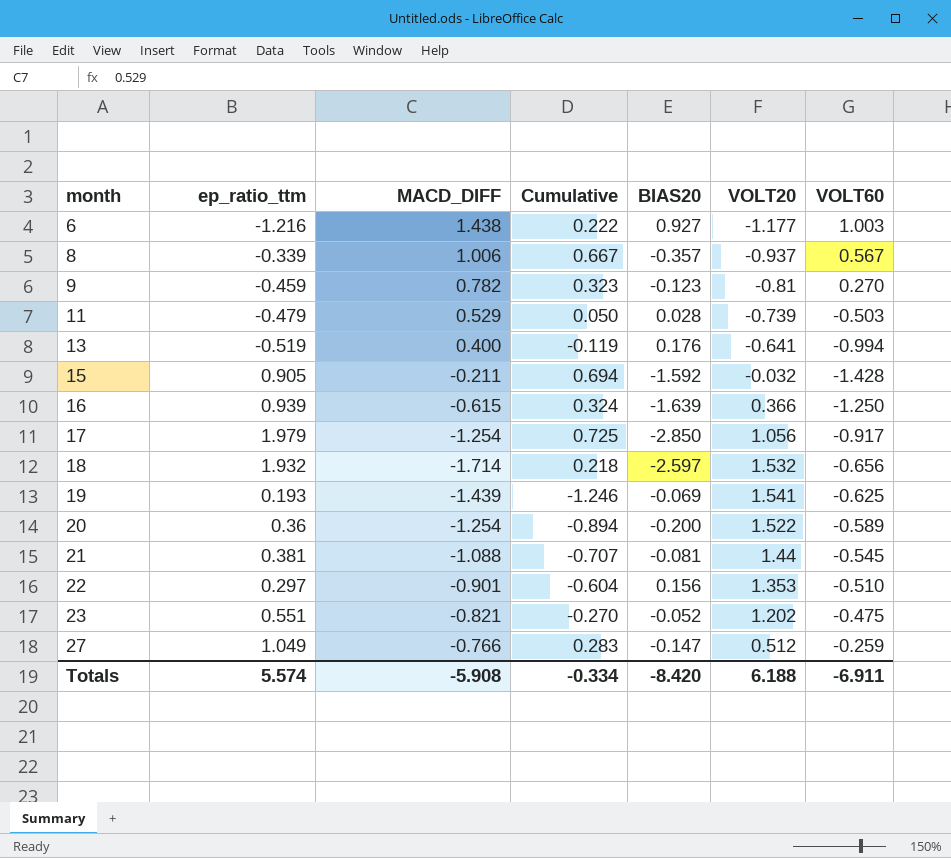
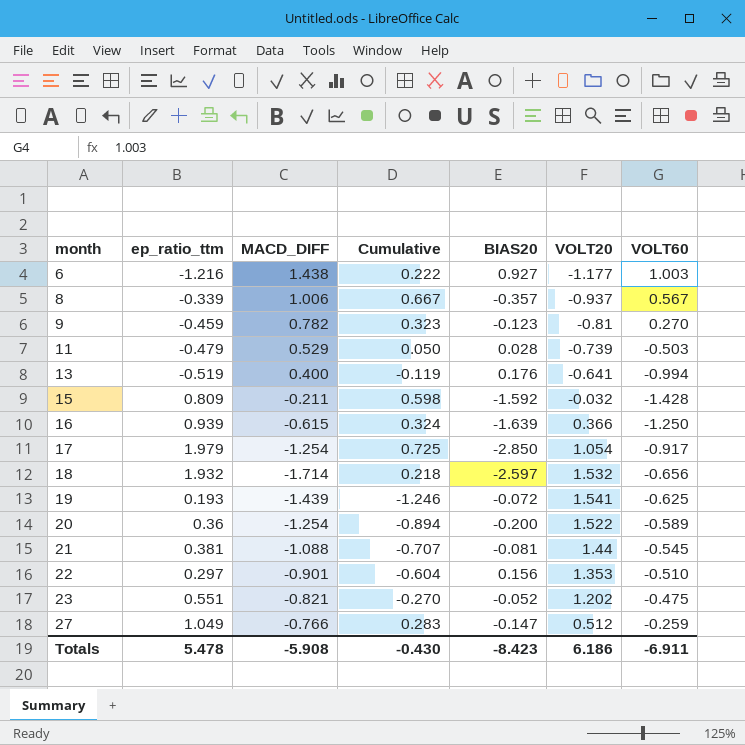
15 | ep_ratio_ttm: 0.905 -> 0.809
15 | Cumulative: 0.694 -> 0.598
17 | VOLT20: 1.056 -> 1.054
19 | BIAS20: -0.069 -> -0.072
Totals | ep_ratio_ttm: 5.574 -> 5.478
Totals | Cumulative: -0.334 -> -0.430
Totals | BIAS20: -8.420 -> -8.423
Totals | VOLT20: 6.188 -> 6.186

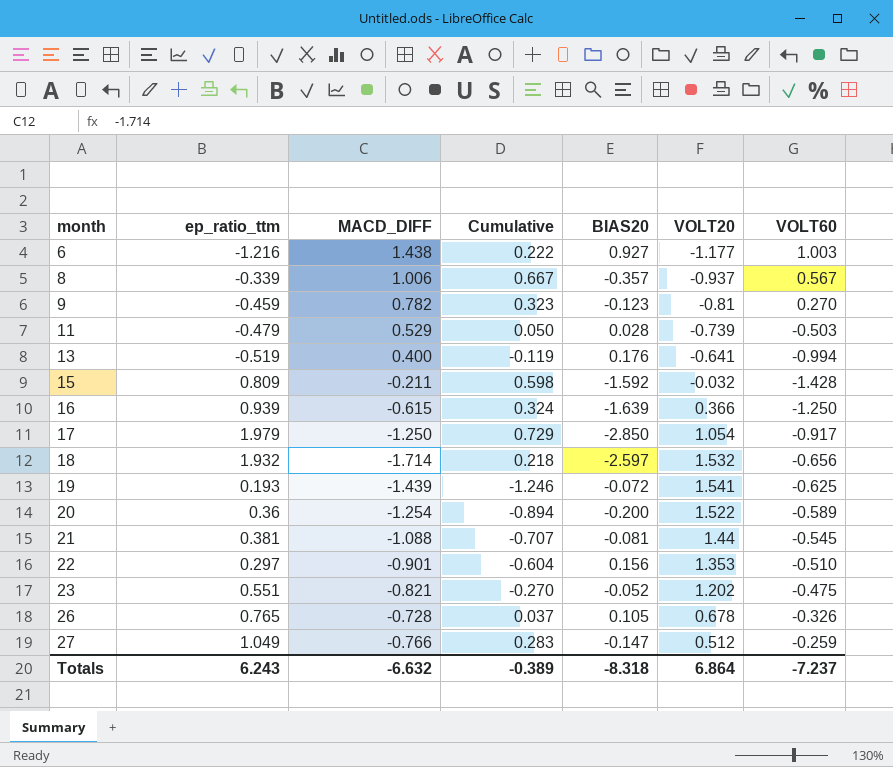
17 | MACD_DIFF: -1.254 -> -1.250
17 | Cumulative: 0.725 -> 0.729
row 26: none -> 0.765 | -0.728 | 0.037 | 0.105 | 0.678 | -0.326
Totals | ep_ratio_ttm: 5.478 -> 6.243
Totals | MACD_DIFF: -5.908 -> -6.632
Totals | Cumulative: -0.430 -> -0.389
Totals | BIAS20: -8.423 -> -8.318
Totals | VOLT20: 6.186 -> 6.864
Totals | VOLT60: -6.911 -> -7.237

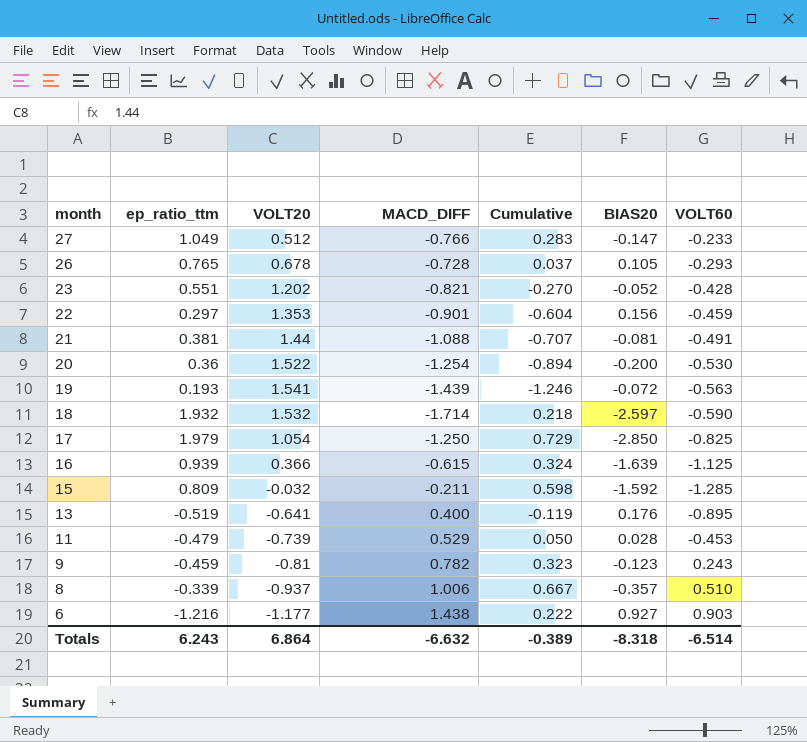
row order: month ascending -> month descending
column VOLT20 | position: 6 -> 3
27 | VOLT60: -0.259 -> -0.233
26 | VOLT60: -0.326 -> -0.293
23 | VOLT60: -0.475 -> -0.428
22 | VOLT60: -0.510 -> -0.459
21 | VOLT60: -0.545 -> -0.491
20 | VOLT60: -0.589 -> -0.530
19 | VOLT60: -0.625 -> -0.563
18 | VOLT60: -0.656 -> -0.590
17 | VOLT60: -0.917 -> -0.825
16 | VOLT60: -1.250 -> -1.125
15 | VOLT60: -1.428 -> -1.285
13 | VOLT60: -0.994 -> -0.895
11 | VOLT60: -0.503 -> -0.453
9 | VOLT60: 0.270 -> 0.243
8 | VOLT60: 0.567 -> 0.510
6 | VOLT60: 1.003 -> 0.903
Totals | VOLT60: -7.237 -> -6.514

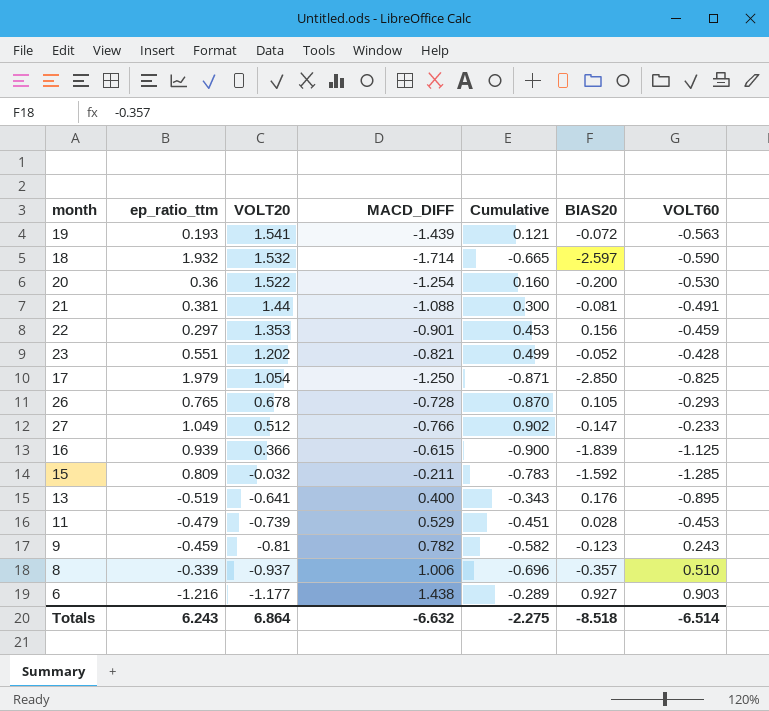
row order: month descending -> VOLT20 descending
column Cumulative | formula: [ep_ratio_ttm] + [MACD_DIFF] -> [ep_ratio_ttm] + [BIAS20]
16 | BIAS20: -1.639 -> -1.839
Totals | Cumulative: -0.389 -> -2.275
Totals | BIAS20: -8.318 -> -8.518

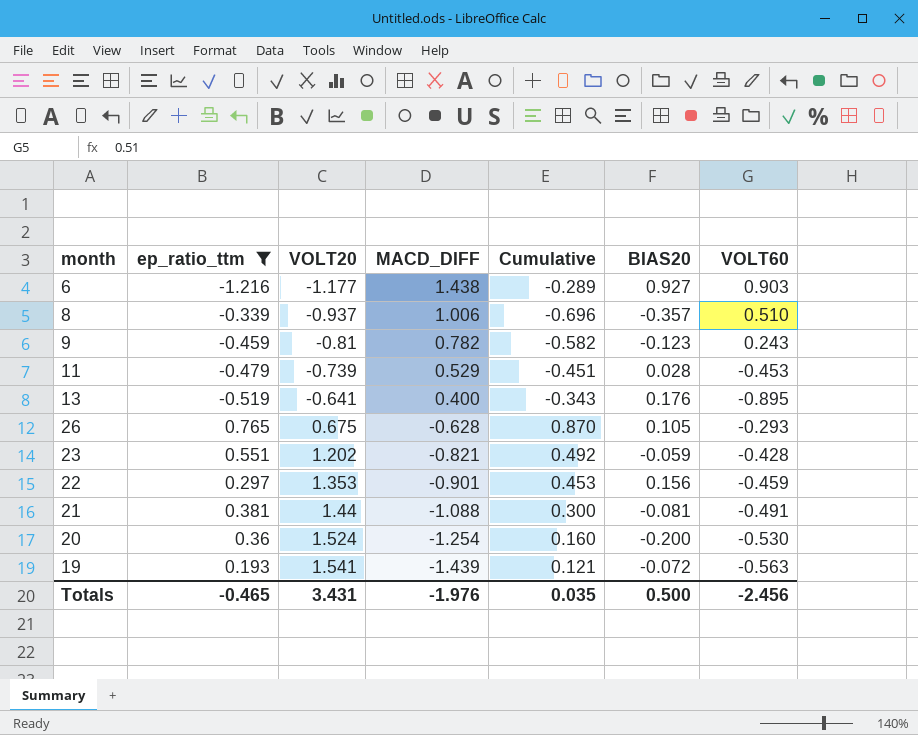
filter: none -> ep_ratio_ttm <= 0.765
row order: VOLT20 descending -> VOLT20 ascending
26 | VOLT20: 0.678 -> 0.675
26 | MACD_DIFF: -0.728 -> -0.628
23 | Cumulative: 0.499 -> 0.492
23 | BIAS20: -0.052 -> -0.059
20 | VOLT20: 1.522 -> 1.524
Totals | ep_ratio_ttm: 6.243 -> -0.465
Totals | VOLT20: 6.864 -> 3.431
Totals | MACD_DIFF: -6.632 -> -1.976
Totals | Cumulative: -2.275 -> 0.035
Totals | BIAS20: -8.518 -> 0.500
Totals | VOLT60: -6.514 -> -2.456

